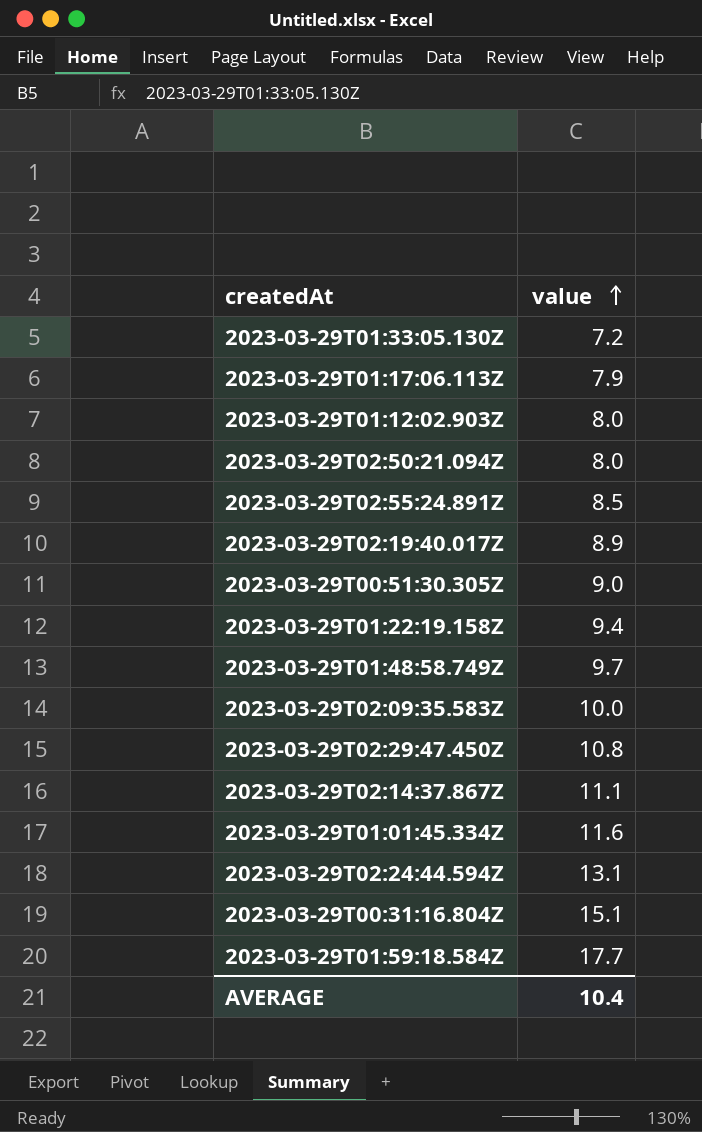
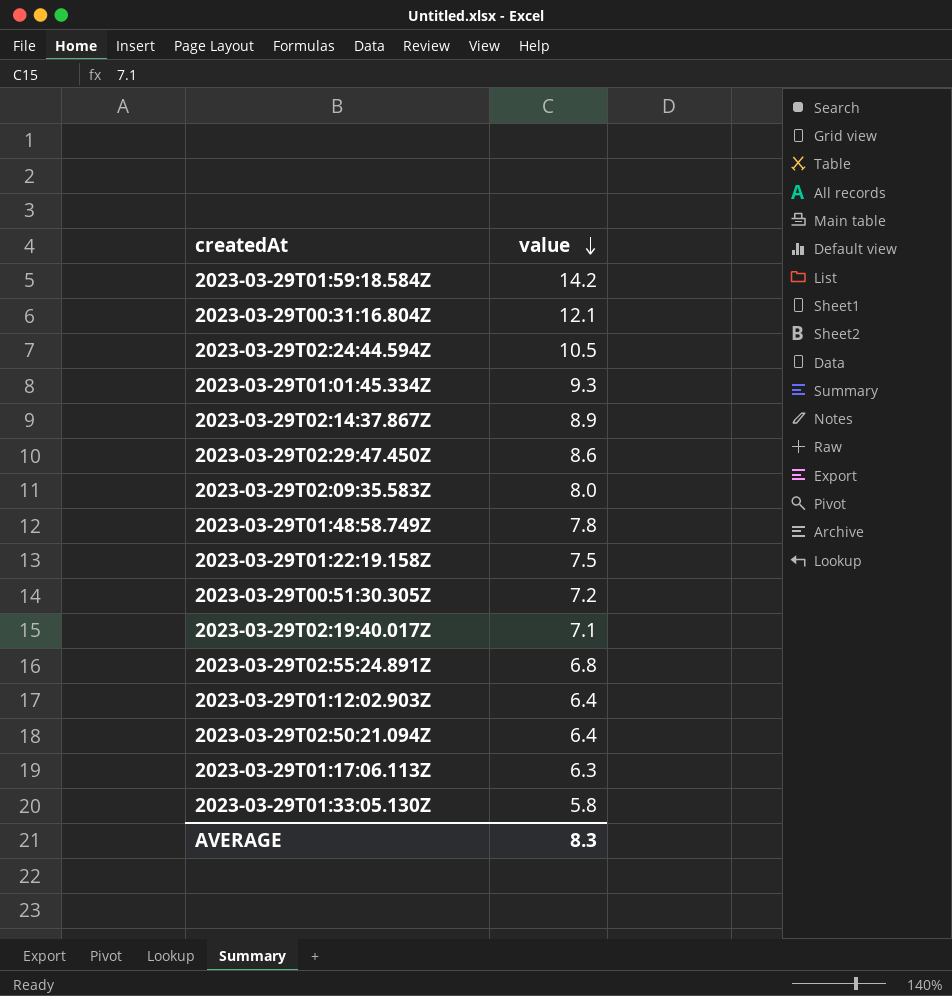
row order: value ascending -> value descending
2023-03-29T01:59:18.584Z | value: 17.7 -> 14.2
2023-03-29T00:31:16.804Z | value: 15.1 -> 12.1
2023-03-29T02:24:44.594Z | value: 13.1 -> 10.5
2023-03-29T01:01:45.334Z | value: 11.6 -> 9.3
2023-03-29T02:14:37.867Z | value: 11.1 -> 8.9
2023-03-29T02:29:47.450Z | value: 10.8 -> 8.6
2023-03-29T02:09:35.583Z | value: 10.0 -> 8.0
2023-03-29T01:48:58.749Z | value: 9.7 -> 7.8
2023-03-29T01:22:19.158Z | value: 9.4 -> 7.5
2023-03-29T00:51:30.305Z | value: 9.0 -> 7.2
2023-03-29T02:19:40.017Z | value: 8.9 -> 7.1
2023-03-29T02:55:24.891Z | value: 8.5 -> 6.8
2023-03-29T01:12:02.903Z | value: 8.0 -> 6.4
2023-03-29T02:50:21.094Z | value: 8.0 -> 6.4
2023-03-29T01:17:06.113Z | value: 7.9 -> 6.3
2023-03-29T01:33:05.130Z | value: 7.2 -> 5.8
AVERAGE | value: 10.4 -> 8.3

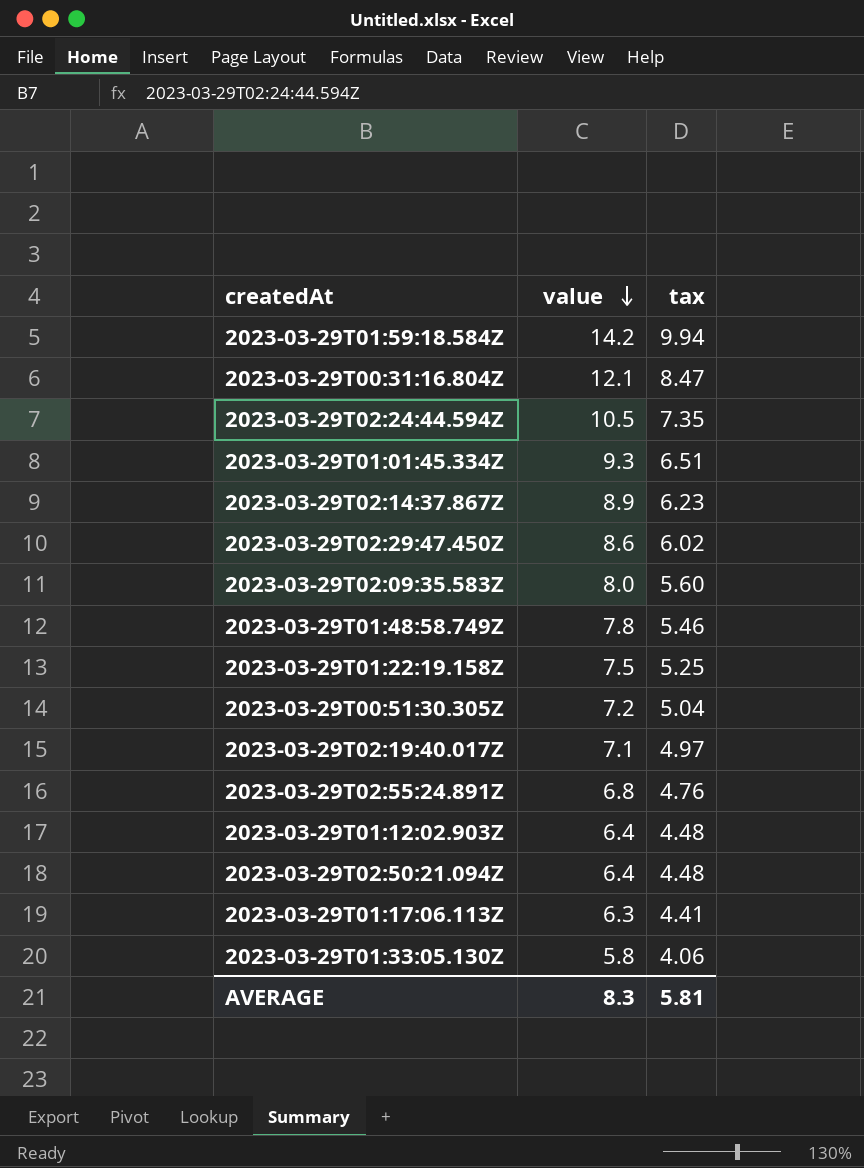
column tax | formula: none -> [value] * 0.7

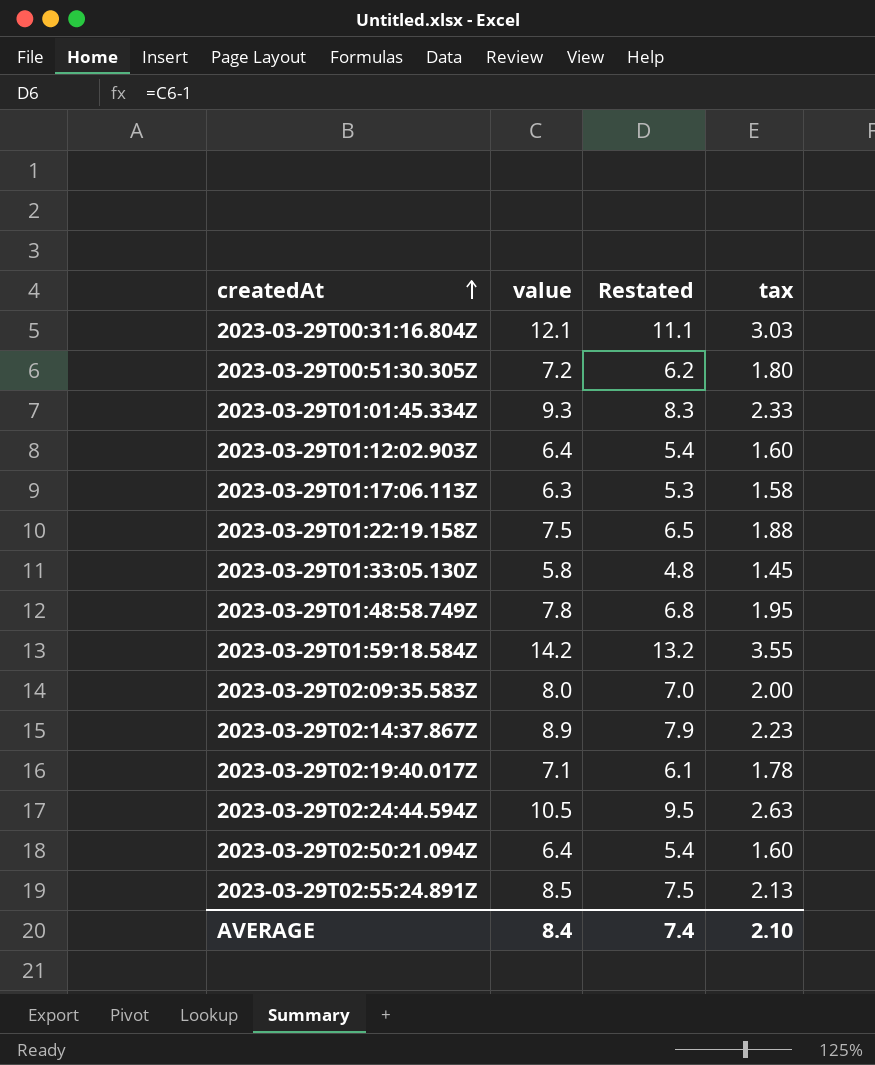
row order: value descending -> createdAt ascending
column Restated | formula: none -> [value] - 1
column tax | formula: [value] * 0.7 -> [value] * 0.25
row 2023-03-29T02:29:47.450Z: 8.6 | 6.02 -> none
2023-03-29T02:55:24.891Z | value: 6.8 -> 8.5
AVERAGE | value: 8.3 -> 8.4
AVERAGE | tax: 5.81 -> 2.10

